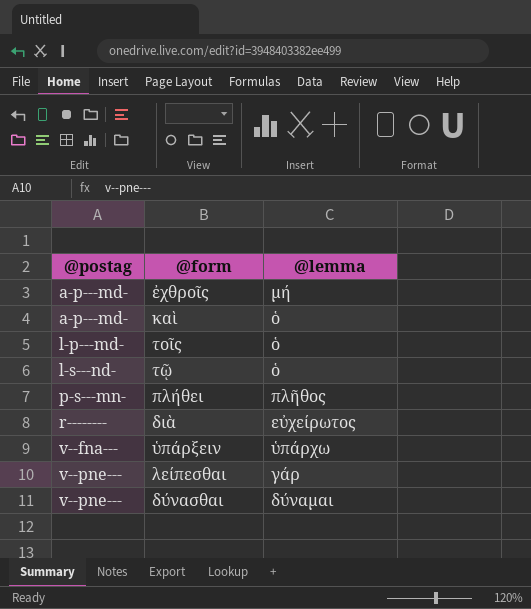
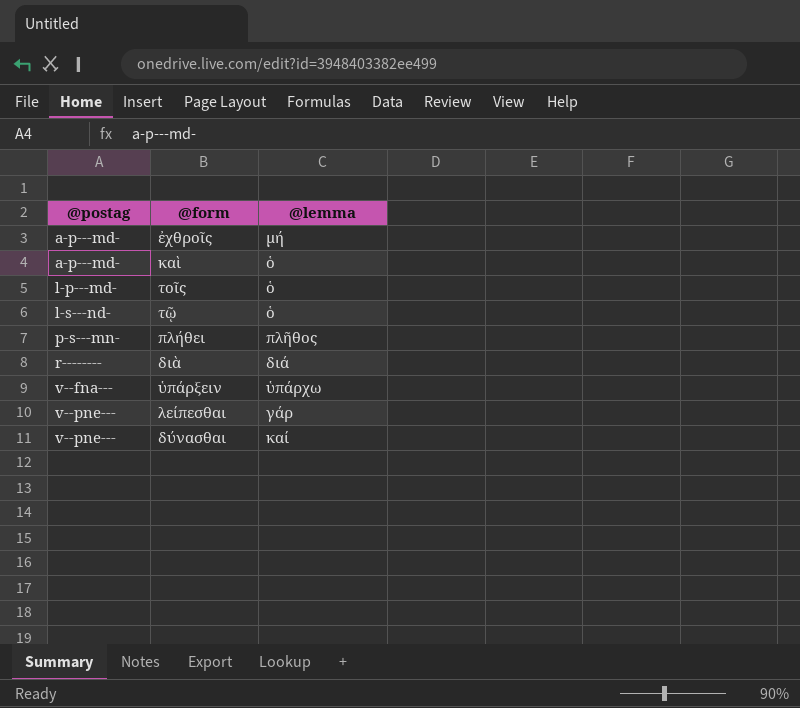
διὰ | @lemma: εὐχείρωτος -> διά
δύνασθαι | @lemma: δύναμαι -> καί

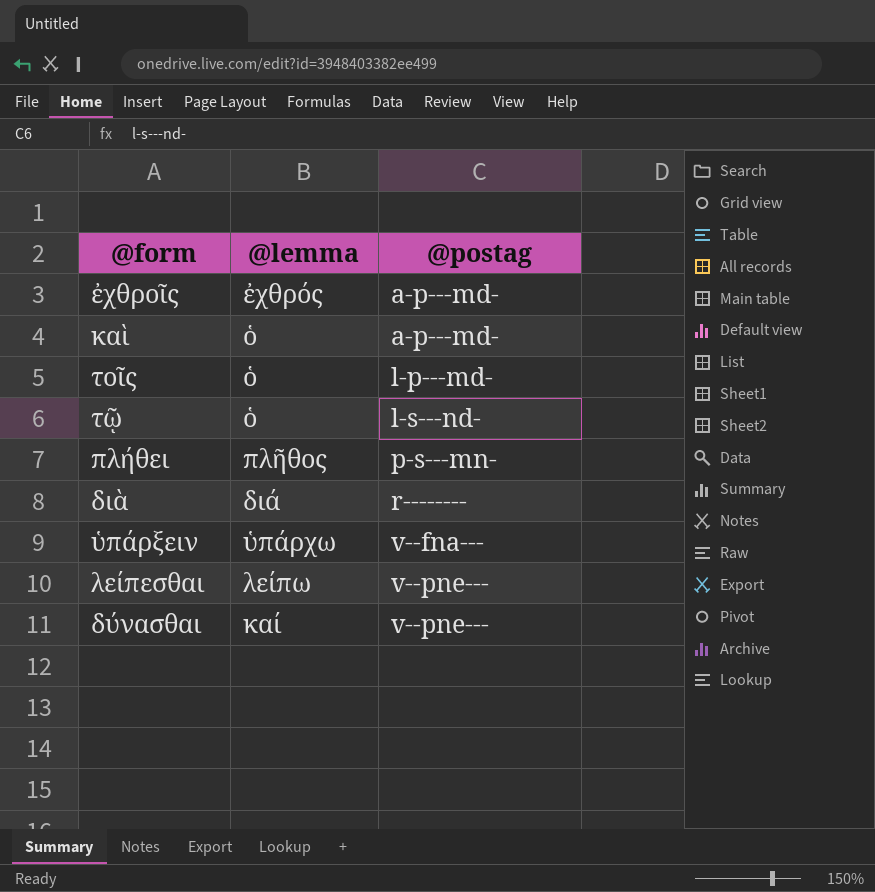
column @postag | position: 1 -> 3
ἐχθροῖς | @lemma: μή -> ἐχθρός
λείπεσθαι | @lemma: γάρ -> λείπω

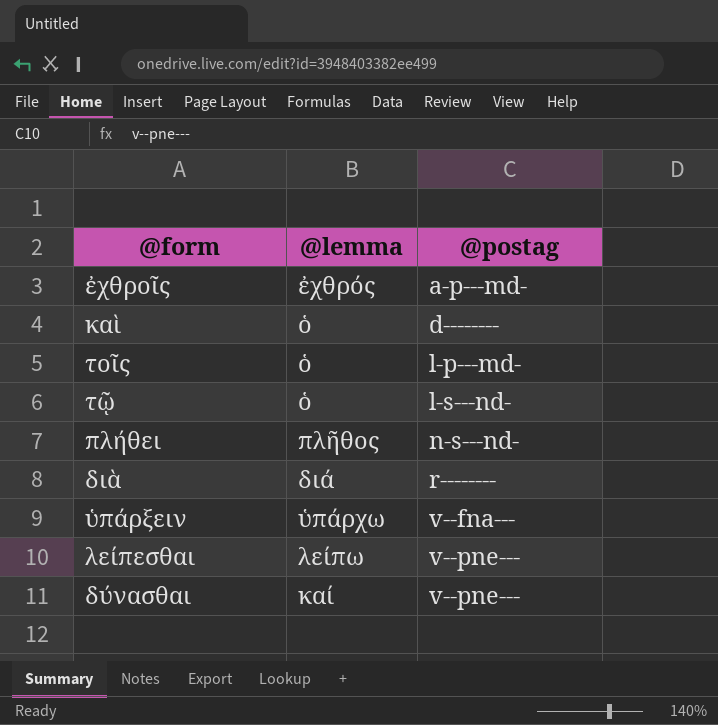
καὶ | @postag: a-p---md- -> d--------
πλήθει | @postag: p-s---mn- -> n-s---nd-

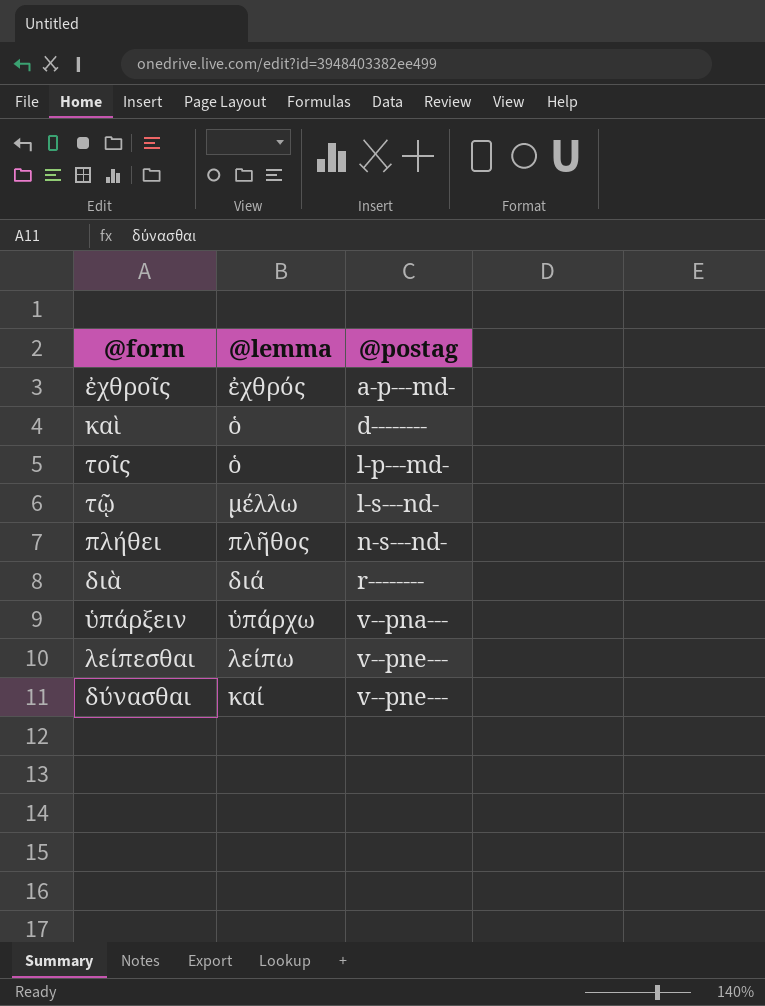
τῷ | @lemma: ὁ -> μέλλω
ὑπάρξειν | @postag: v--fna--- -> v--pna---

